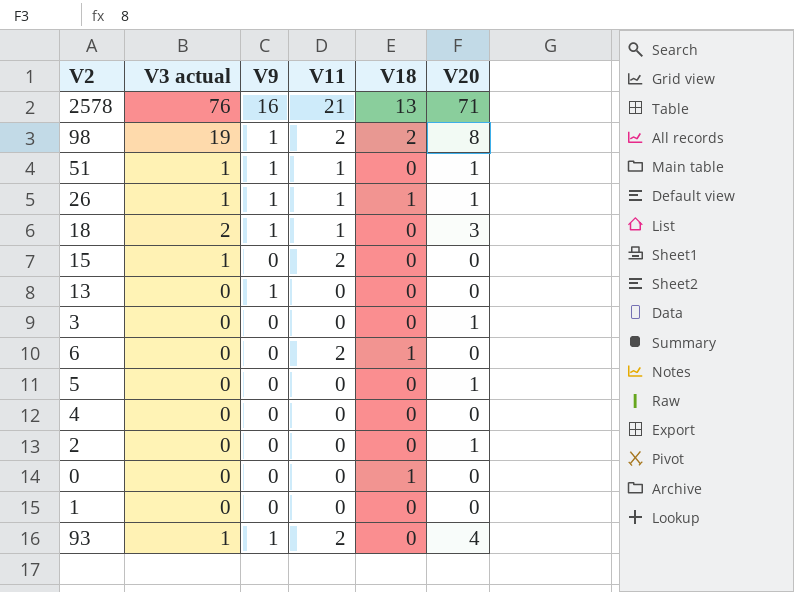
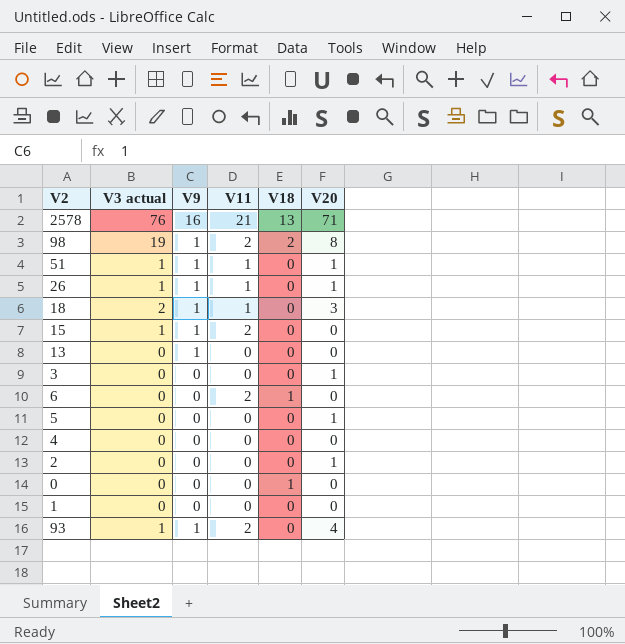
26 | V18: 1 -> 0
15 | V9: 0 -> 1

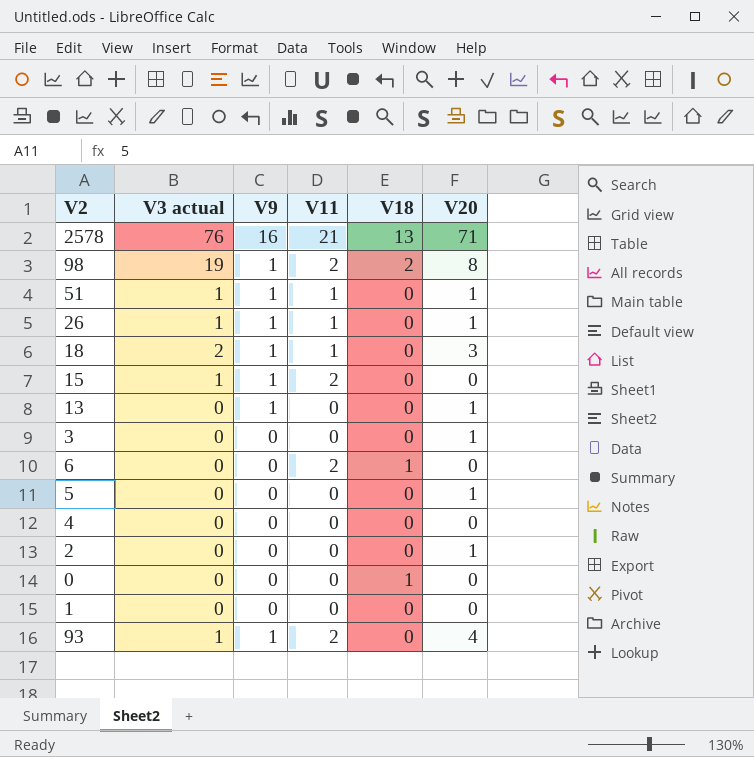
13 | V20: 0 -> 1

